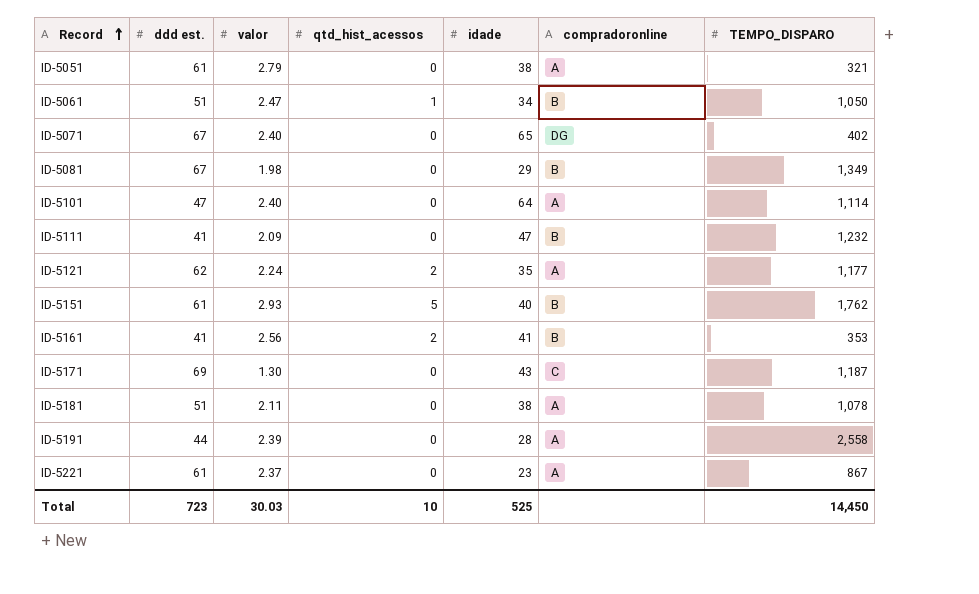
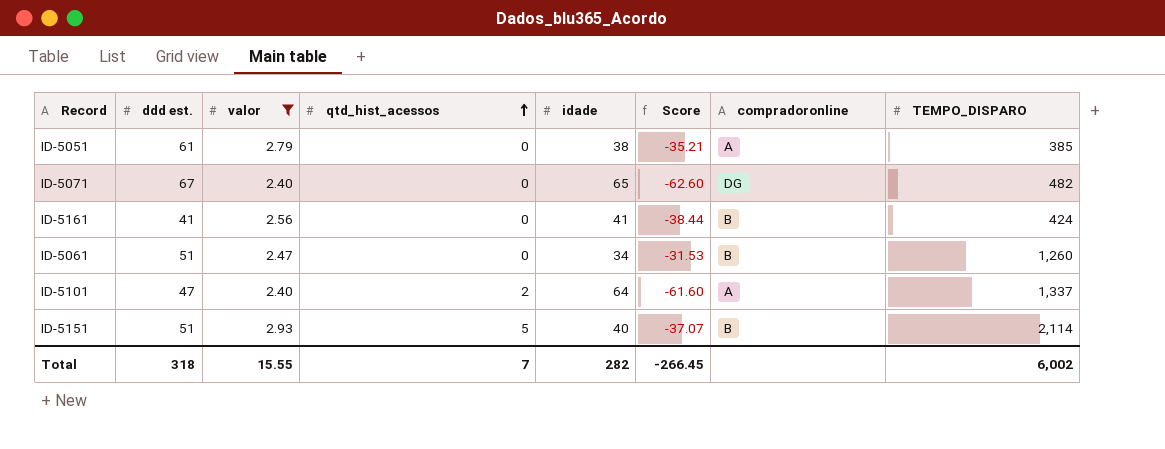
filter: none -> valor >= 2.40
row order: Record ascending -> qtd_hist_acessos ascending
column Score | formula: none -> [valor] - [idade]
ID-5051 | TEMPO_DISPARO: 321 -> 385
ID-5071 | TEMPO_DISPARO: 402 -> 482
ID-5161 | qtd_hist_acessos: 2 -> 0
ID-5161 | TEMPO_DISPARO: 353 -> 424
ID-5061 | qtd_hist_acessos: 1 -> 0
ID-5061 | TEMPO_DISPARO: 1,050 -> 1,260
ID-5101 | qtd_hist_acessos: 0 -> 2
ID-5101 | TEMPO_DISPARO: 1,114 -> 1,337
ID-5151 | ddd est.: 61 -> 51
ID-5151 | TEMPO_DISPARO: 1,762 -> 2,114
Total | ddd est.: 723 -> 318
Total | valor: 30.03 -> 15.55
Total | qtd_hist_acessos: 10 -> 7
Total | idade: 525 -> 282
Total | TEMPO_DISPARO: 14,450 -> 6,002

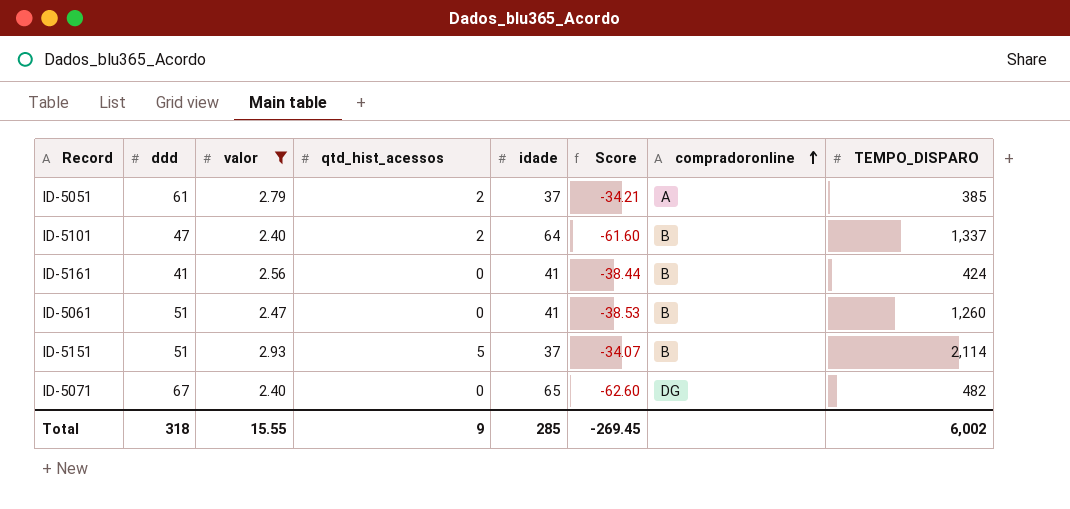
row order: qtd_hist_acessos ascending -> compradoronline ascending
column name: ddd est. -> ddd
ID-5051 | qtd_hist_acessos: 0 -> 2
ID-5051 | idade: 38 -> 37
ID-5051 | Score: -35.21 -> -34.21
ID-5101 | compradoronline: A -> B
ID-5061 | idade: 34 -> 41
ID-5061 | Score: -31.53 -> -38.53
ID-5151 | idade: 40 -> 37
ID-5151 | Score: -37.07 -> -34.07
Total | qtd_hist_acessos: 7 -> 9
Total | idade: 282 -> 285
Total | Score: -266.45 -> -269.45

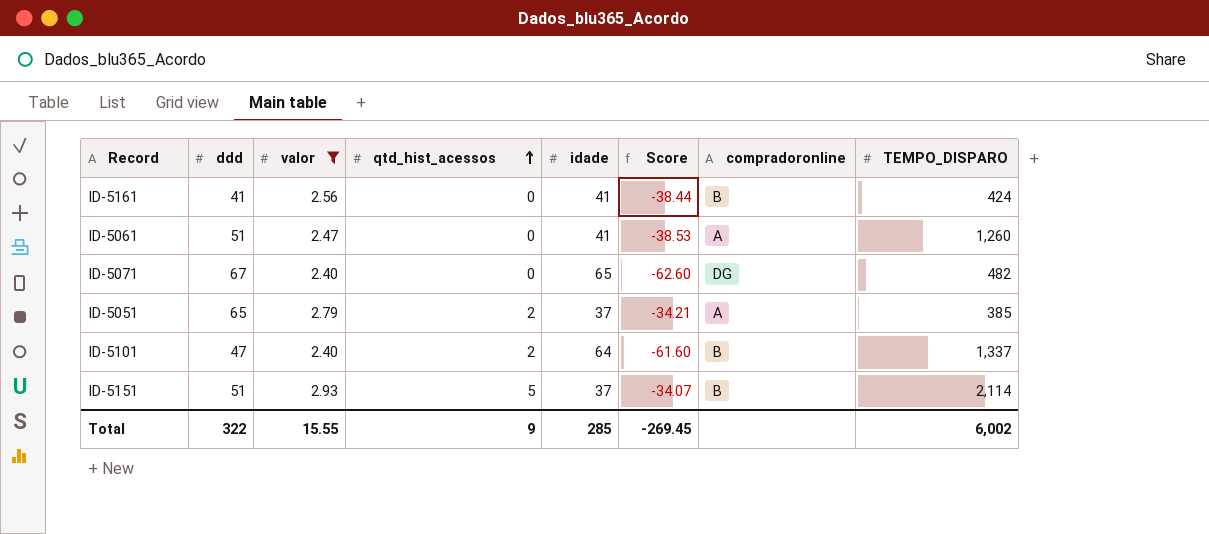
row order: compradoronline ascending -> qtd_hist_acessos ascending
ID-5061 | compradoronline: B -> A
ID-5051 | ddd: 61 -> 65
Total | ddd: 318 -> 322

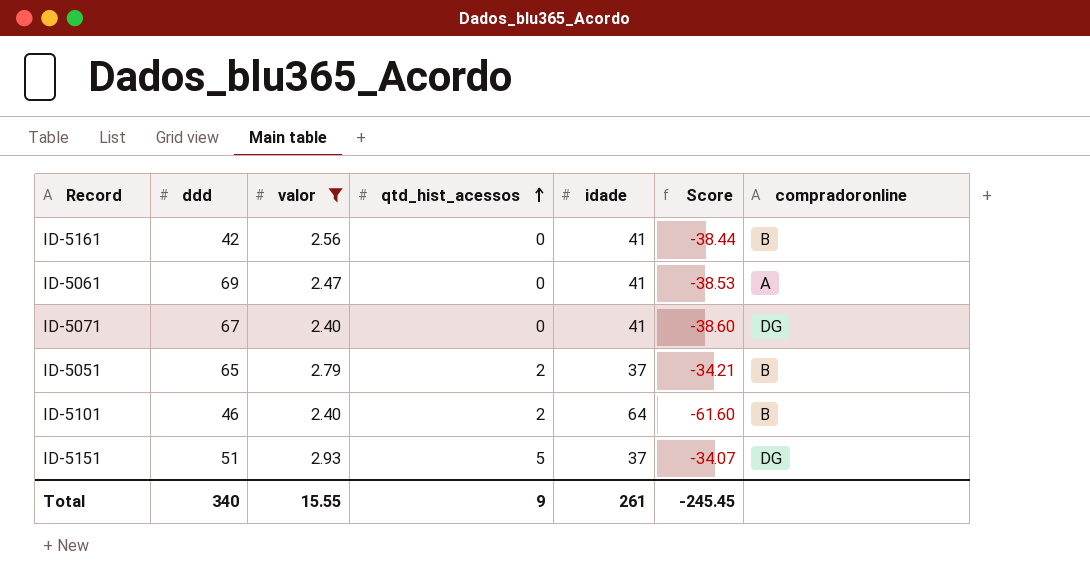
column TEMPO_DISPARO | position: 8 -> none
ID-5161 | ddd: 41 -> 42
ID-5061 | ddd: 51 -> 69
ID-5071 | idade: 65 -> 41
ID-5071 | Score: -62.60 -> -38.60
ID-5051 | compradoronline: A -> B
ID-5101 | ddd: 47 -> 46
ID-5151 | compradoronline: B -> DG
Total | ddd: 322 -> 340
Total | idade: 285 -> 261
Total | Score: -269.45 -> -245.45

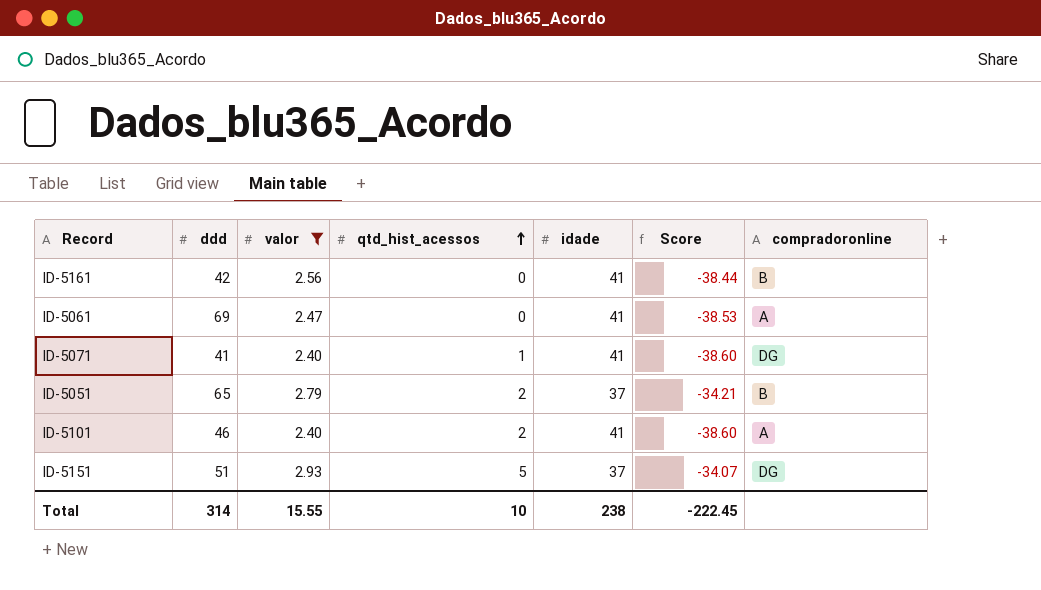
ID-5071 | ddd: 67 -> 41
ID-5071 | qtd_hist_acessos: 0 -> 1
ID-5101 | idade: 64 -> 41
ID-5101 | Score: -61.60 -> -38.60
ID-5101 | compradoronline: B -> A
Total | ddd: 340 -> 314
Total | qtd_hist_acessos: 9 -> 10
Total | idade: 261 -> 238
Total | Score: -245.45 -> -222.45

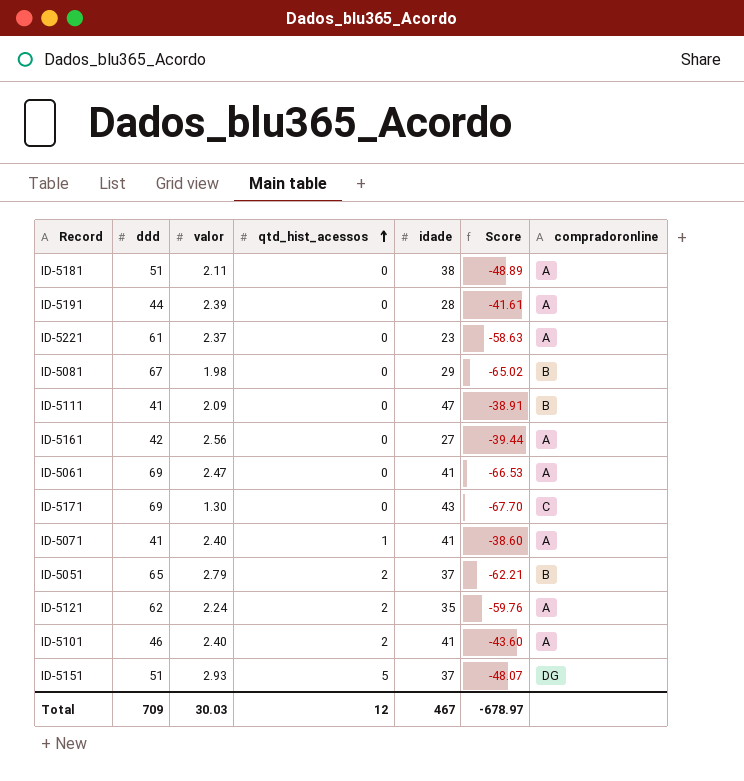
filter: valor >= 2.40 -> none
column Score | formula: [valor] - [idade] -> [valor] - [ddd]
ID-5161 | idade: 41 -> 27
ID-5161 | compradoronline: B -> A
ID-5071 | compradoronline: DG -> A
Total | ddd: 314 -> 709
Total | valor: 15.55 -> 30.03
Total | qtd_hist_acessos: 10 -> 12
Total | idade: 238 -> 467
Total | Score: -222.45 -> -678.97

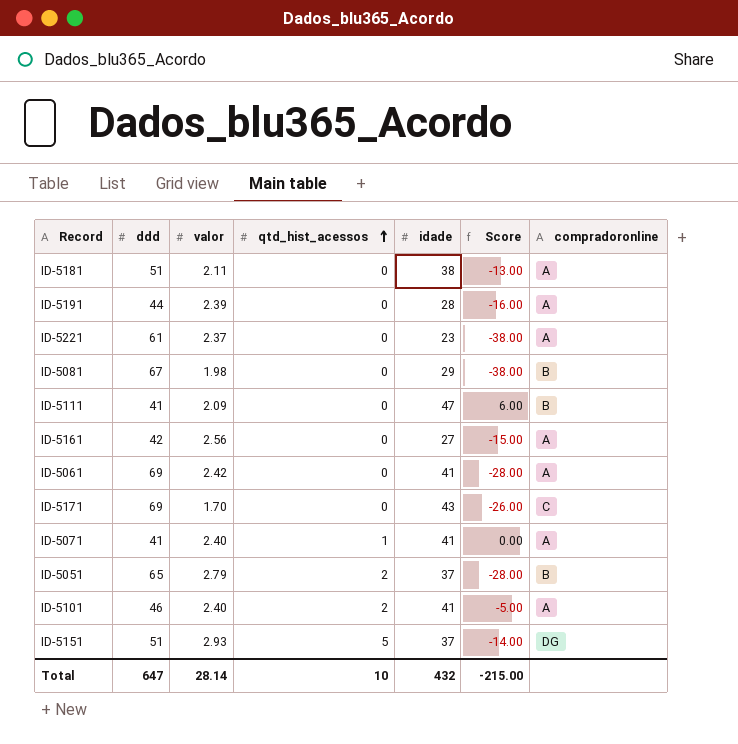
column Score | formula: [valor] - [ddd] -> [idade] - [ddd]
row ID-5121: 62 | 2.24 | 2 | 35 | -59.76 | A -> none
ID-5061 | valor: 2.47 -> 2.42
ID-5171 | valor: 1.30 -> 1.70
Total | ddd: 709 -> 647
Total | valor: 30.03 -> 28.14
Total | qtd_hist_acessos: 12 -> 10
Total | idade: 467 -> 432
Total | Score: -678.97 -> -215.00

